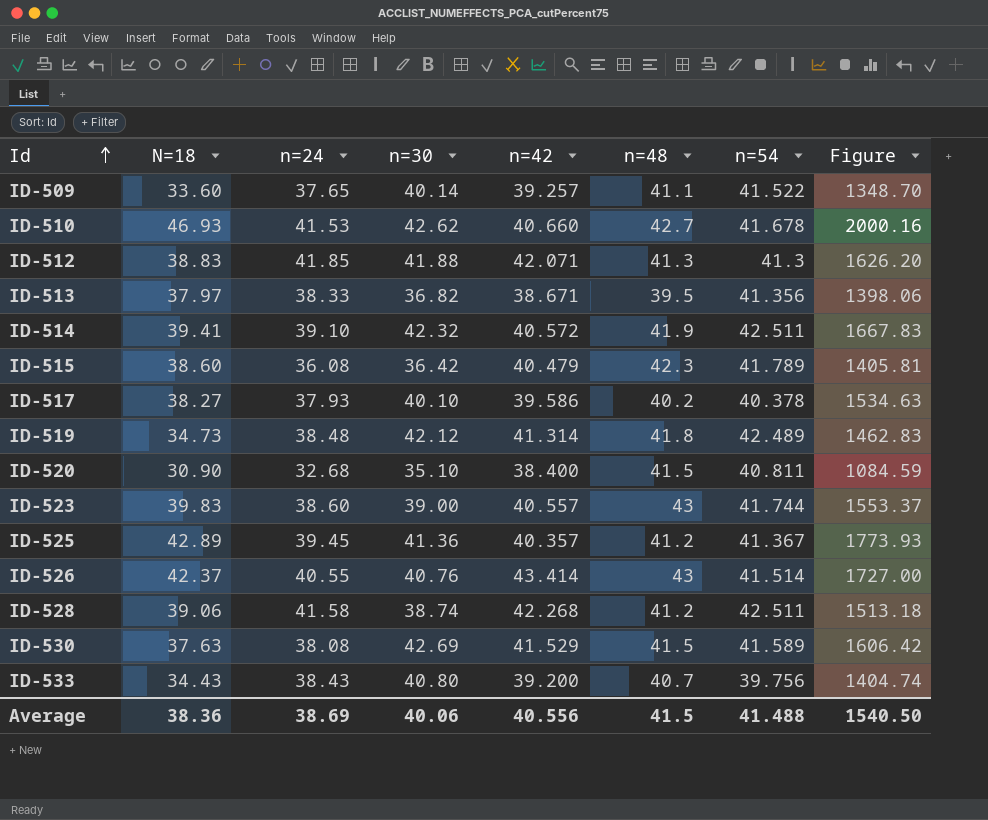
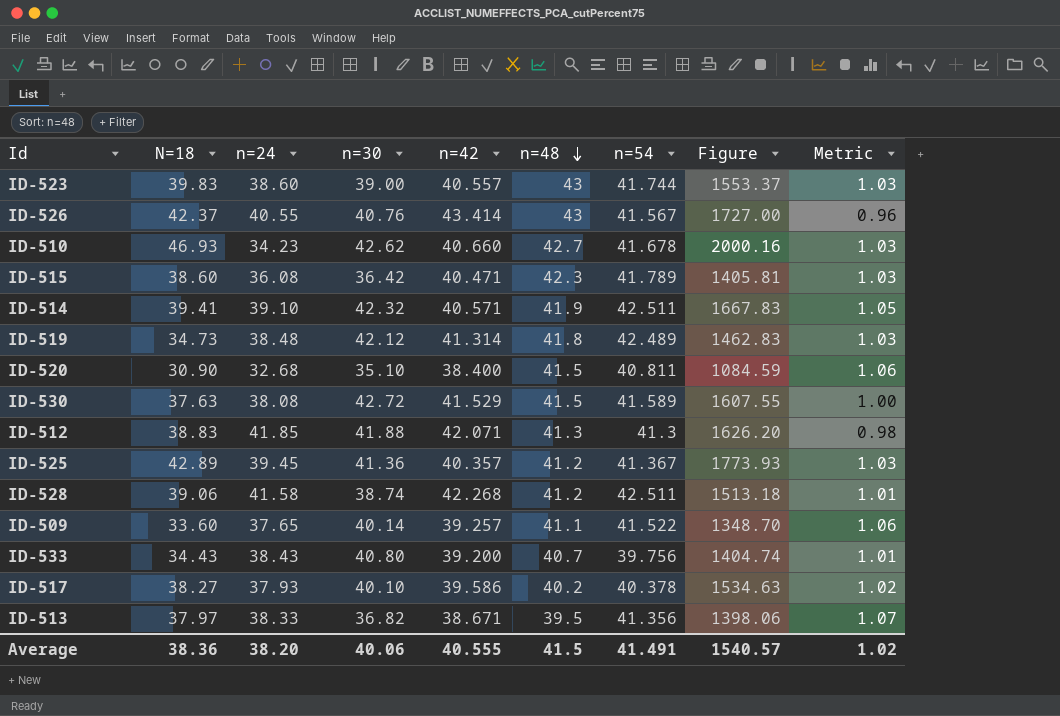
row order: Id ascending -> n=48 descending
column Metric | formula: none -> [n=54] / [n=42]
ID-526 | n=54: 41.514 -> 41.567
ID-510 | n=24: 41.53 -> 34.23
ID-515 | n=42: 40.479 -> 40.471
ID-514 | n=42: 40.572 -> 40.571
ID-530 | n=30: 42.69 -> 42.72
ID-530 | Figure: 1606.42 -> 1607.55
Average | n=24: 38.69 -> 38.20
Average | n=42: 40.556 -> 40.555
Average | n=54: 41.488 -> 41.491
Average | Figure: 1540.50 -> 1540.57

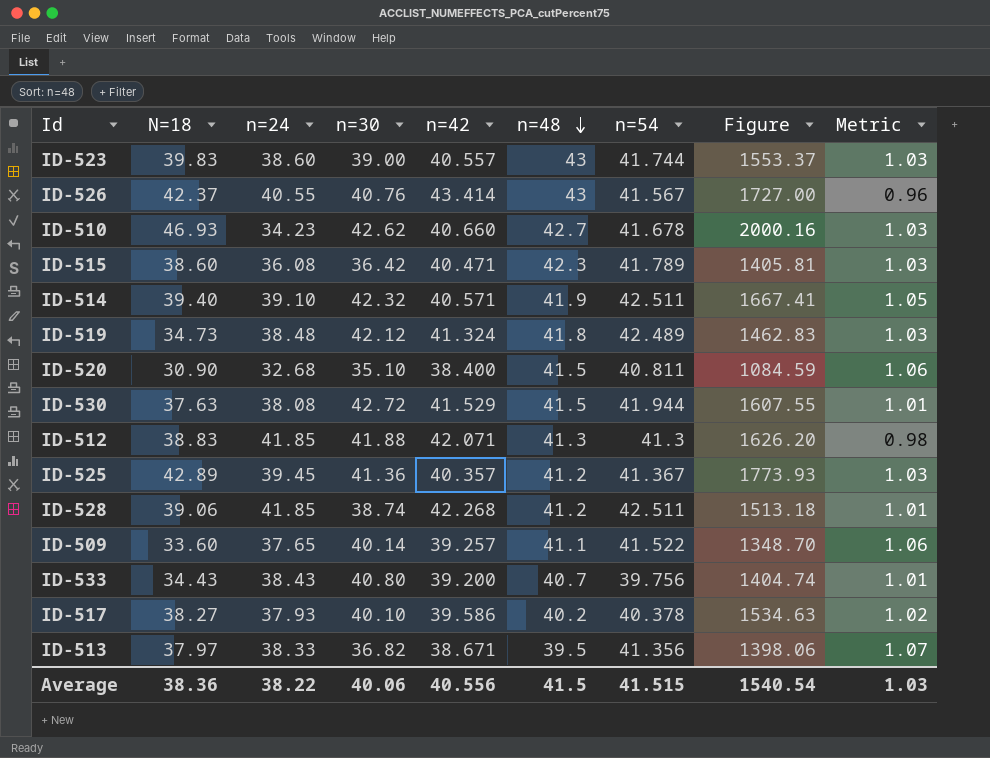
ID-514 | N=18: 39.41 -> 39.40
ID-514 | Figure: 1667.83 -> 1667.41
ID-519 | n=42: 41.314 -> 41.324
ID-530 | n=54: 41.589 -> 41.944
ID-530 | Metric: 1.00 -> 1.01
ID-528 | n=24: 41.58 -> 41.85
Average | n=24: 38.20 -> 38.22
Average | n=42: 40.555 -> 40.556
Average | n=54: 41.491 -> 41.515
Average | Figure: 1540.57 -> 1540.54
Average | Metric: 1.02 -> 1.03

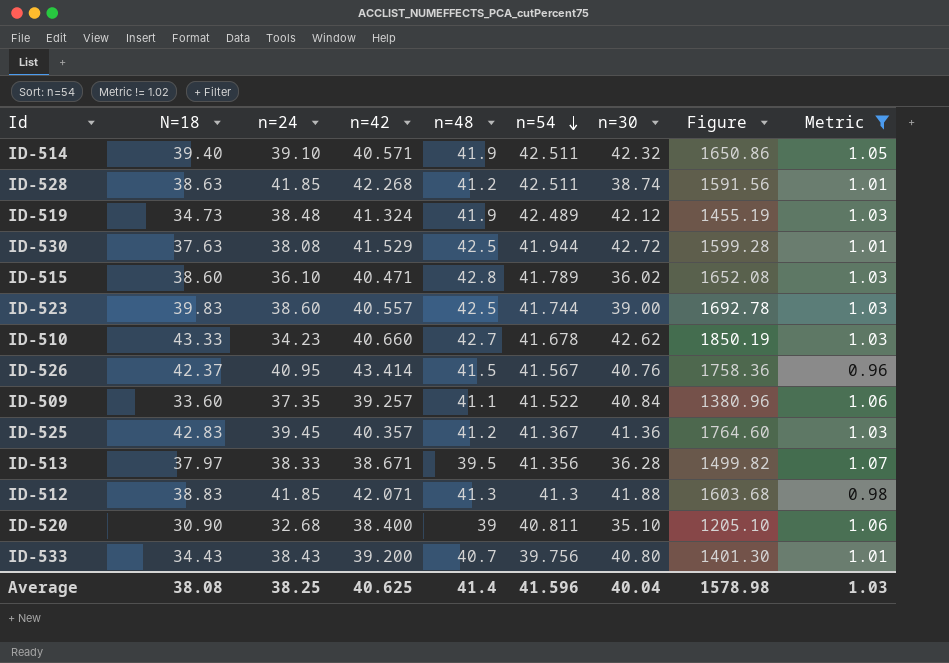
filter: none -> Metric != 1.02
row order: n=48 descending -> n=54 descending
column n=30 | position: 4 -> 7
column Figure | formula: [N=18] * [n=30] -> [N=18] * [n=48]
ID-528 | N=18: 39.06 -> 38.63
ID-519 | n=48: 41.8 -> 41.9
ID-530 | n=48: 41.5 -> 42.5
ID-515 | n=24: 36.08 -> 36.10
ID-515 | n=48: 42.3 -> 42.8
ID-515 | n=30: 36.42 -> 36.02
ID-523 | n=48: 43 -> 42.5
ID-510 | N=18: 46.93 -> 43.33
ID-526 | n=24: 40.55 -> 40.95
ID-526 | n=48: 43 -> 41.5
ID-509 | n=24: 37.65 -> 37.35
ID-509 | n=30: 40.14 -> 40.84
ID-525 | N=18: 42.89 -> 42.83
ID-513 | n=30: 36.82 -> 36.28
ID-520 | n=48: 41.5 -> 39
Average | N=18: 38.36 -> 38.08
Average | n=24: 38.22 -> 38.25
Average | n=42: 40.556 -> 40.625
Average | n=48: 41.5 -> 41.4
Average | n=54: 41.515 -> 41.596
Average | n=30: 40.06 -> 40.04
Average | Figure: 1540.54 -> 1578.98

